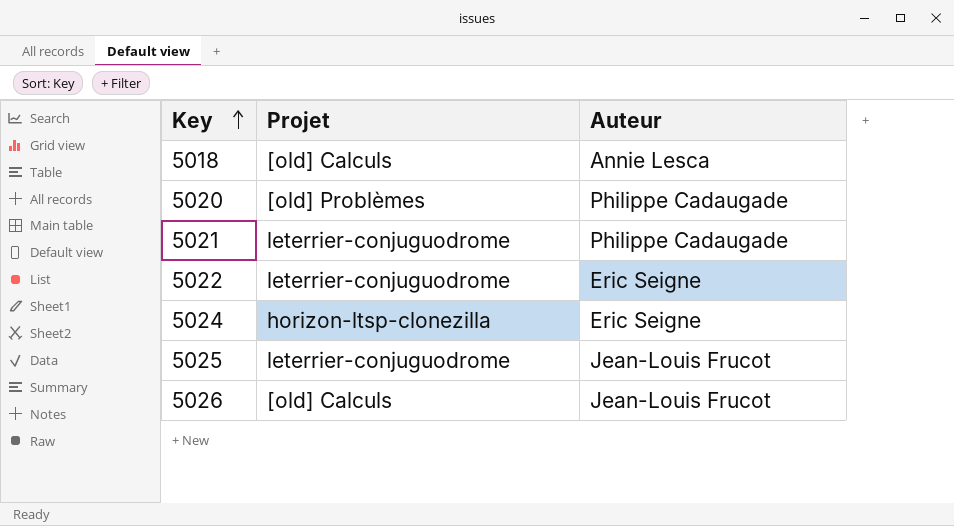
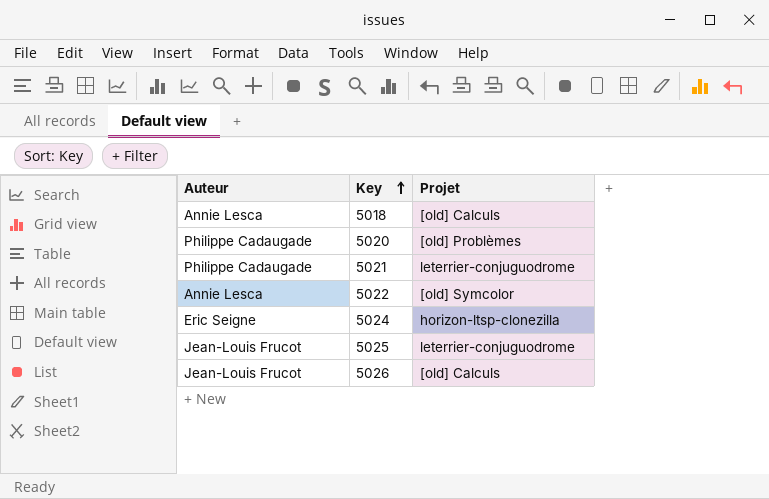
column Auteur | position: 3 -> 1
5022 | Auteur: Eric Seigne -> Annie Lesca
5022 | Projet: leterrier-conjuguodrome -> [old] Symcolor

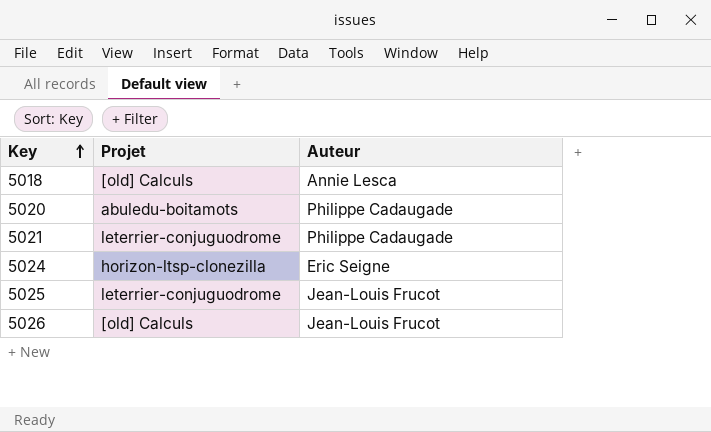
column Auteur | position: 1 -> 3
row 5022: Annie Lesca | [old] Symcolor -> none
5020 | Projet: [old] Problèmes -> abuledu-boitamots

